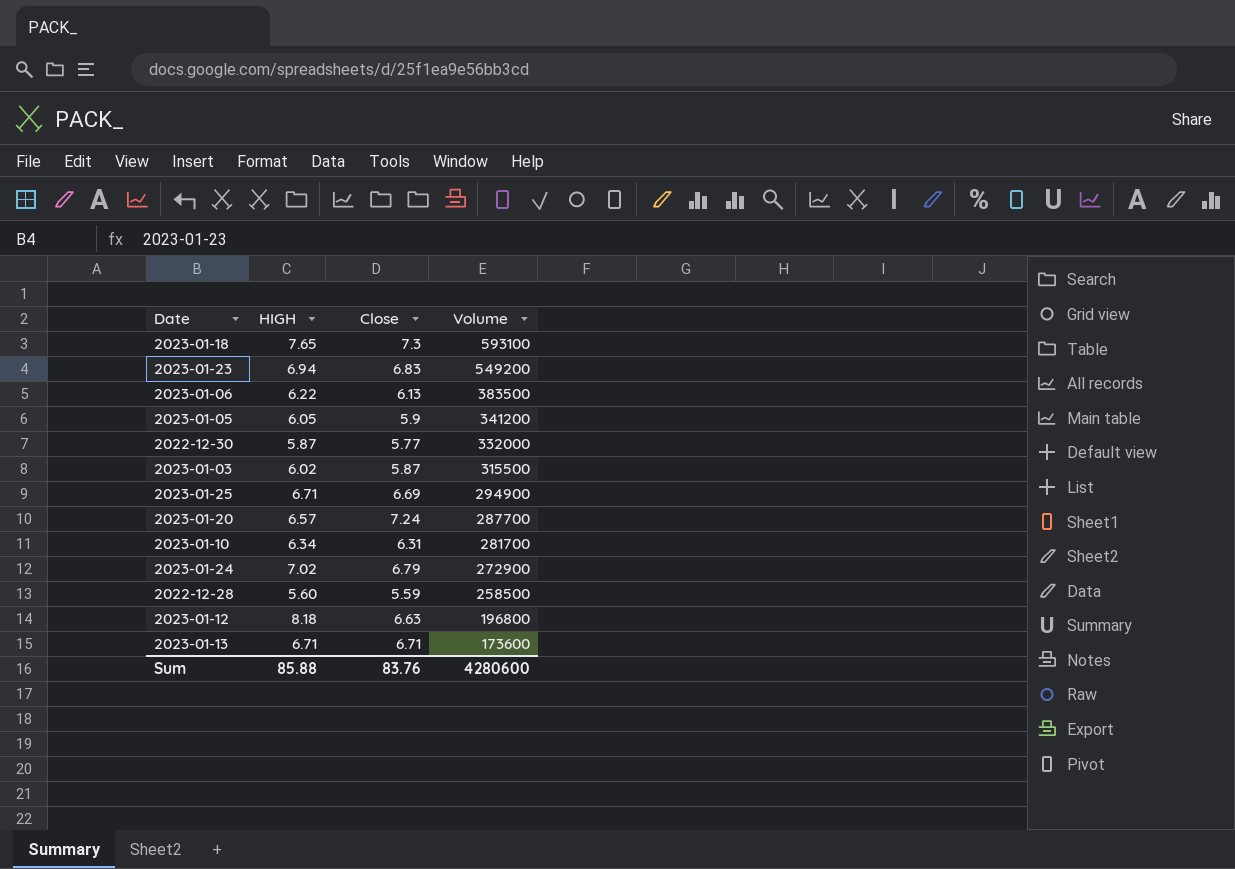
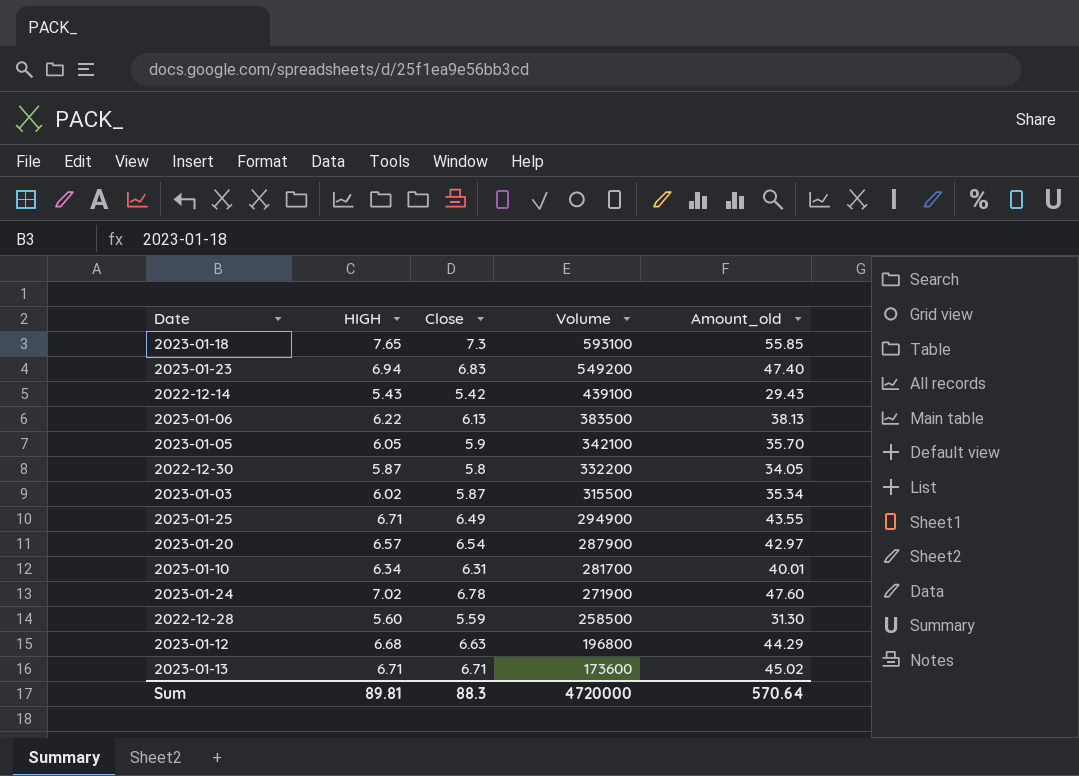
column Amount_old | formula: none -> [HIGH] * [Close]
row 2022-12-14: none -> 5.43 | 5.42 | 439100 | 29.43
2023-01-05 | Volume: 341200 -> 342100
2022-12-30 | Close: 5.77 -> 5.8
2022-12-30 | Volume: 332000 -> 332200
2023-01-25 | Close: 6.69 -> 6.49
2023-01-20 | Close: 7.24 -> 6.54
2023-01-20 | Volume: 287700 -> 287900
2023-01-24 | Close: 6.79 -> 6.78
2023-01-24 | Volume: 272900 -> 271900
2023-01-12 | HIGH: 8.18 -> 6.68
Sum | HIGH: 85.88 -> 89.81
Sum | Close: 83.76 -> 88.3
Sum | Volume: 4280600 -> 4720000

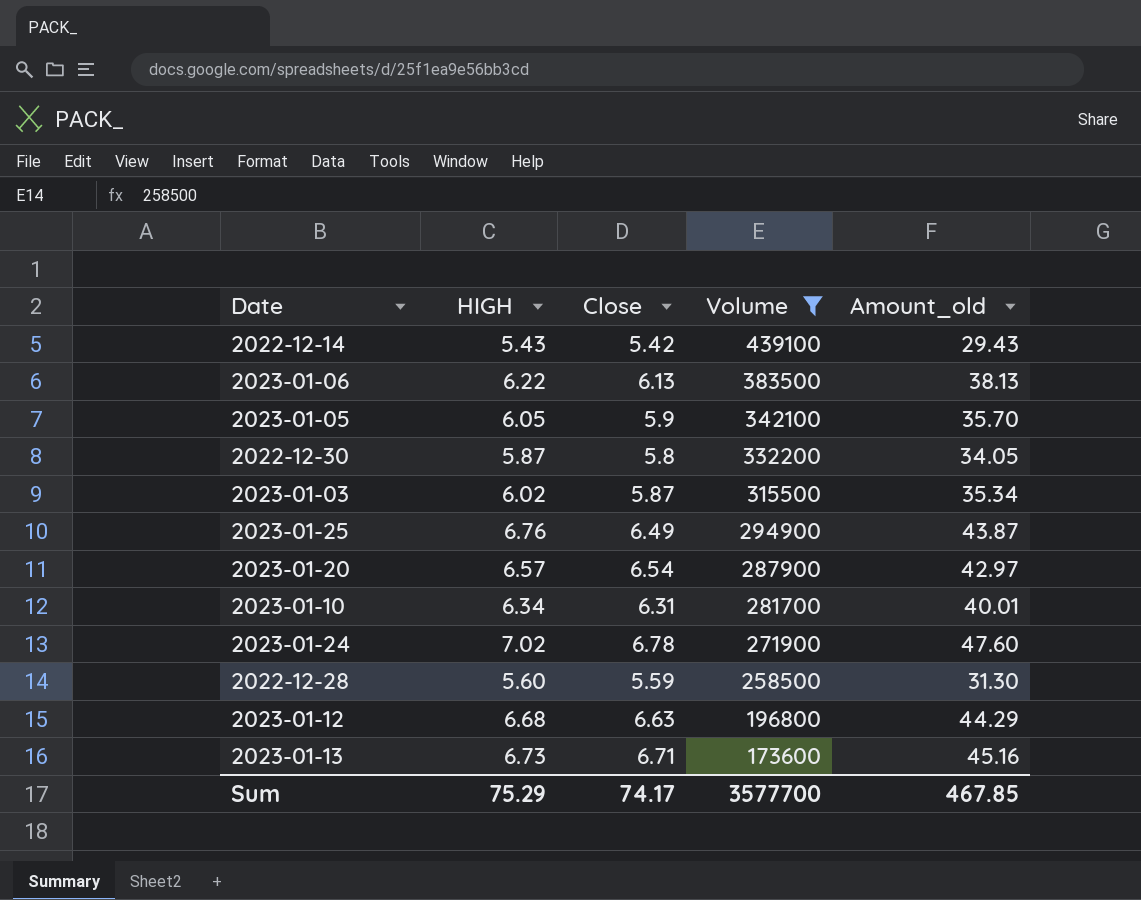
filter: none -> Volume <= 439100
2023-01-25 | HIGH: 6.71 -> 6.76
2023-01-25 | Amount_old: 43.55 -> 43.87
2023-01-13 | HIGH: 6.71 -> 6.73
2023-01-13 | Amount_old: 45.02 -> 45.16
Sum | HIGH: 89.81 -> 75.29
Sum | Close: 88.3 -> 74.17
Sum | Volume: 4720000 -> 3577700
Sum | Amount_old: 570.64 -> 467.85

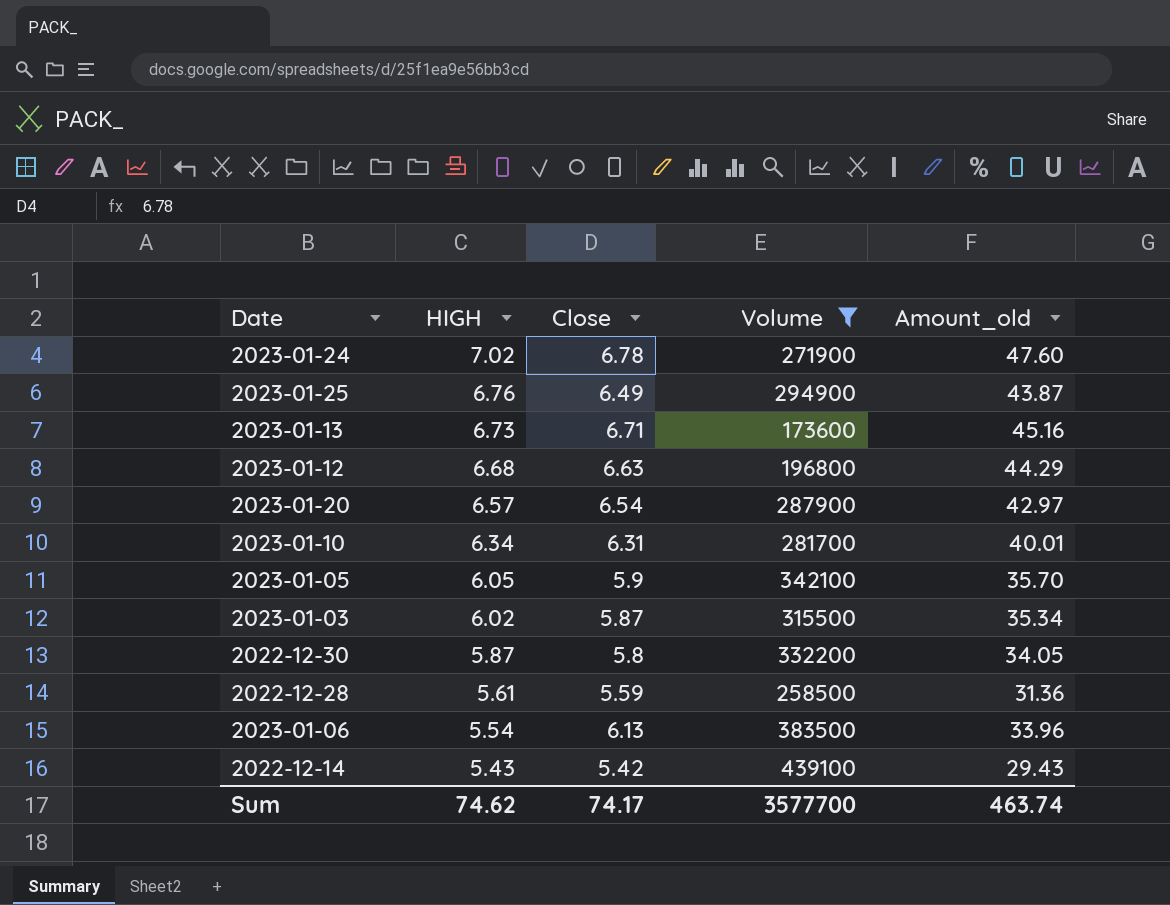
row order: Volume descending -> HIGH descending
2022-12-28 | HIGH: 5.60 -> 5.61
2022-12-28 | Amount_old: 31.30 -> 31.36
2023-01-06 | HIGH: 6.22 -> 5.54
2023-01-06 | Amount_old: 38.13 -> 33.96
Sum | HIGH: 75.29 -> 74.62
Sum | Amount_old: 467.85 -> 463.74

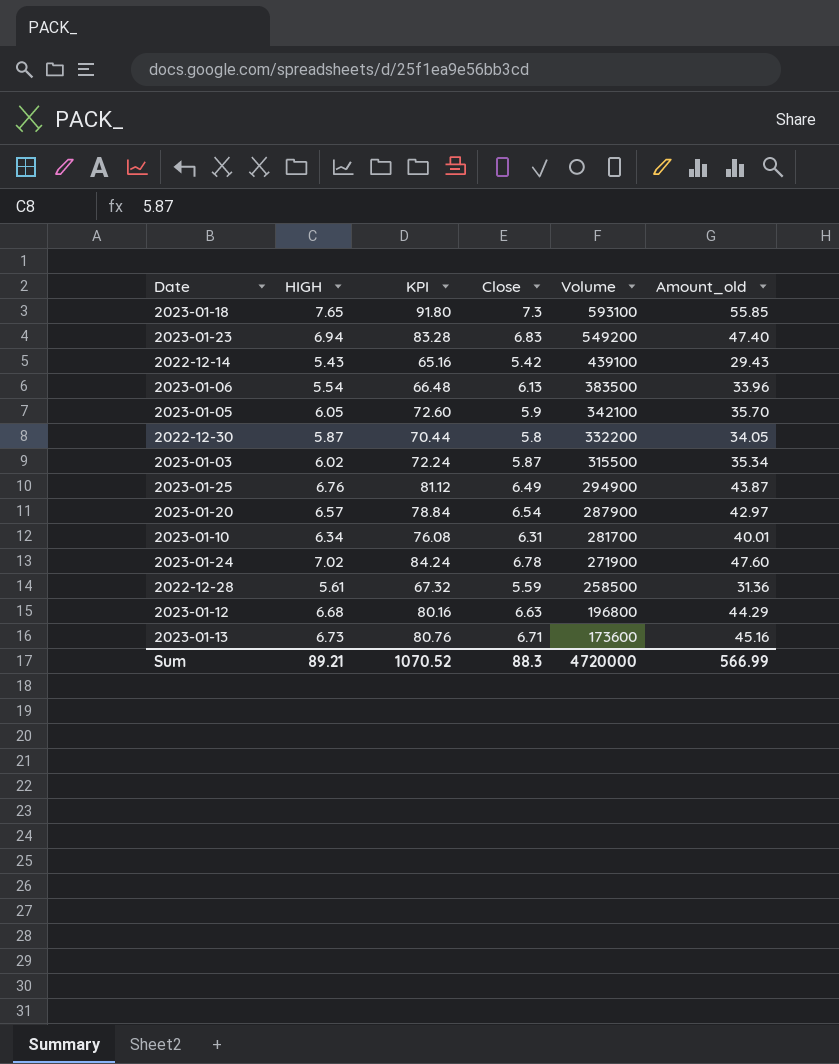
filter: Volume <= 439100 -> none
row order: HIGH descending -> Volume descending
column KPI | formula: none -> [HIGH] * 12
Sum | HIGH: 74.62 -> 89.21
Sum | Close: 74.17 -> 88.3
Sum | Volume: 3577700 -> 4720000
Sum | Amount_old: 463.74 -> 566.99

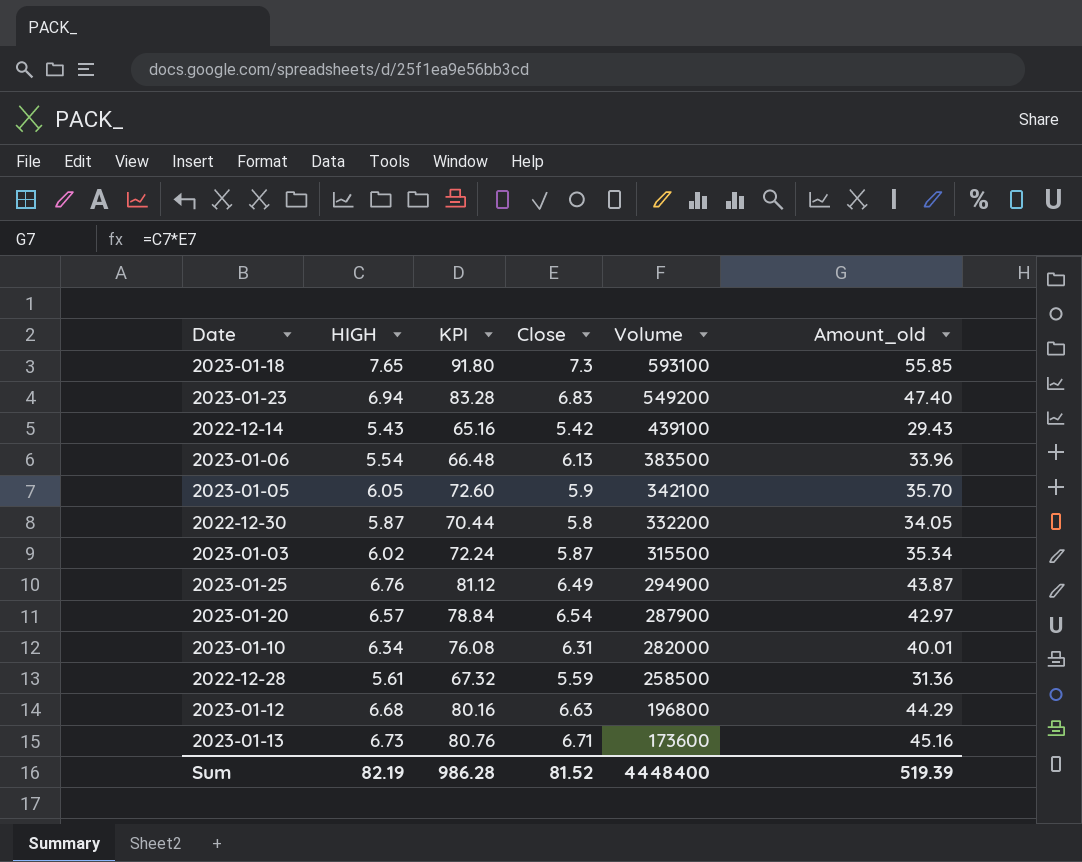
row 2023-01-24: 7.02 | 84.24 | 6.78 | 271900 | 47.60 -> none
2023-01-10 | Volume: 281700 -> 282000
Sum | HIGH: 89.21 -> 82.19
Sum | KPI: 1070.52 -> 986.28
Sum | Close: 88.3 -> 81.52
Sum | Volume: 4720000 -> 4448400
Sum | Amount_old: 566.99 -> 519.39

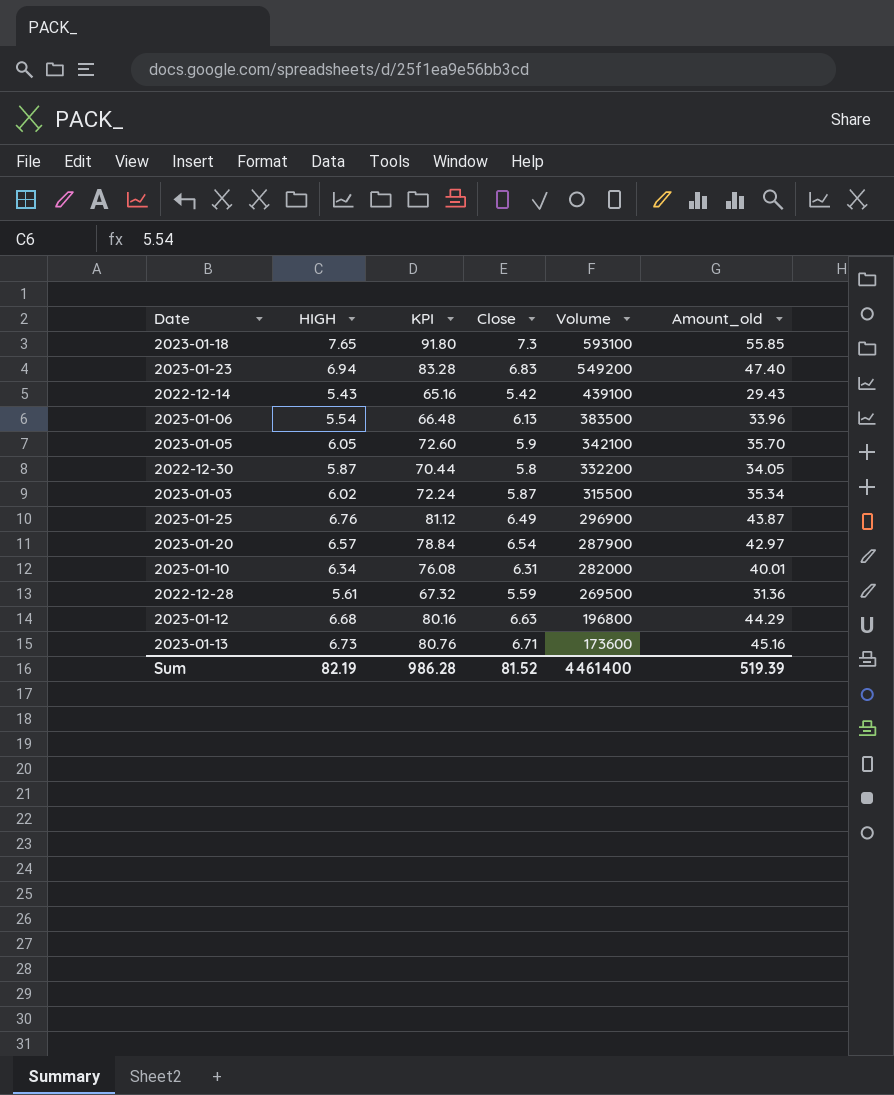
2023-01-25 | Volume: 294900 -> 296900
2022-12-28 | Volume: 258500 -> 269500
Sum | Volume: 4448400 -> 4461400

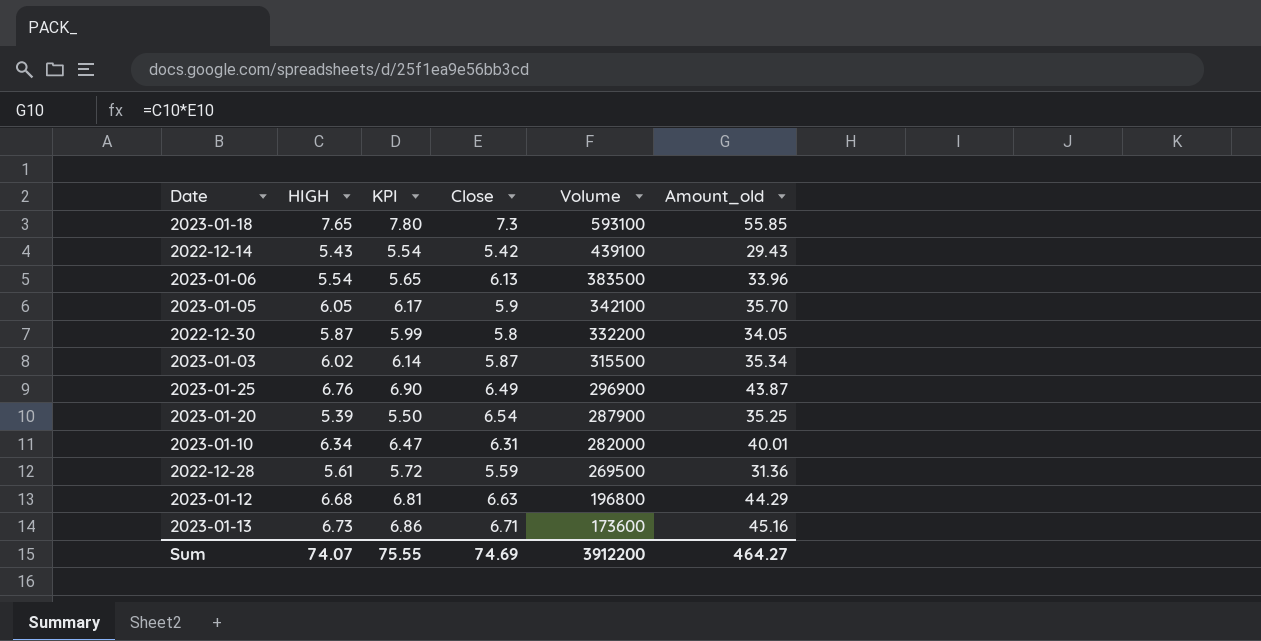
column KPI | formula: [HIGH] * 12 -> [HIGH] * 1.02
row 2023-01-23: 6.94 | 83.28 | 6.83 | 549200 | 47.40 -> none
2023-01-20 | HIGH: 6.57 -> 5.39
2023-01-20 | Amount_old: 42.97 -> 35.25
Sum | HIGH: 82.19 -> 74.07
Sum | KPI: 986.28 -> 75.55
Sum | Close: 81.52 -> 74.69
Sum | Volume: 4461400 -> 3912200
Sum | Amount_old: 519.39 -> 464.27

